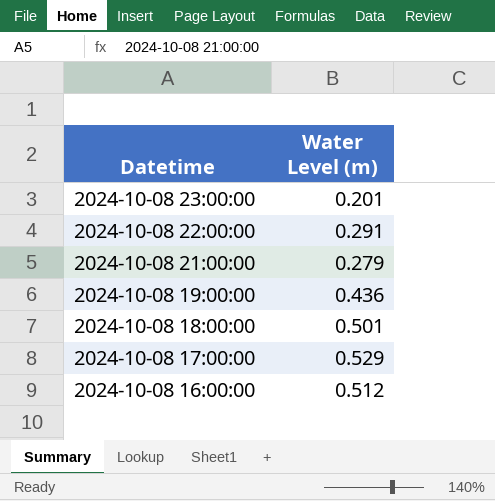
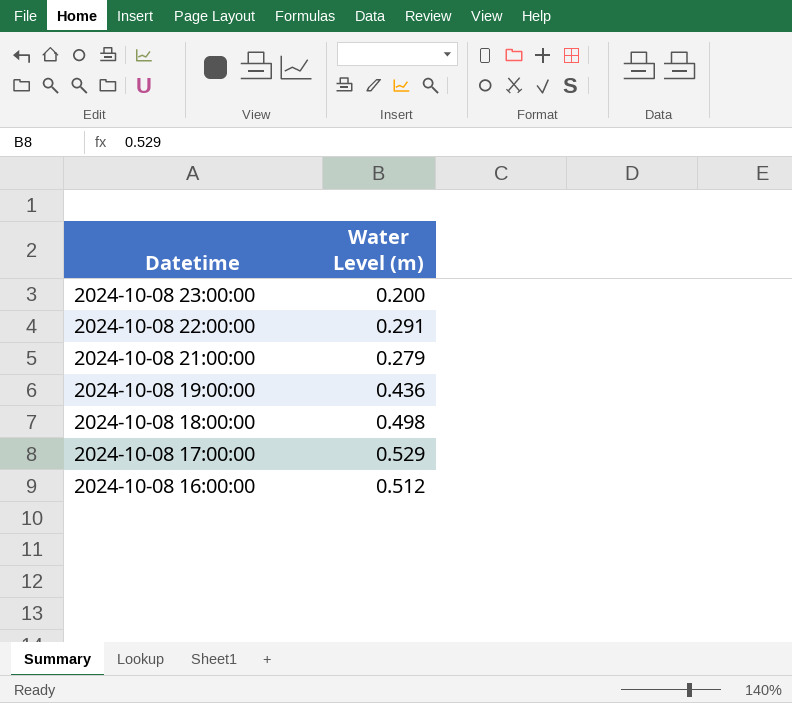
2024-10-08 23:00:00 | Water Level (m): 0.201 -> 0.200
2024-10-08 18:00:00 | Water Level (m): 0.501 -> 0.498

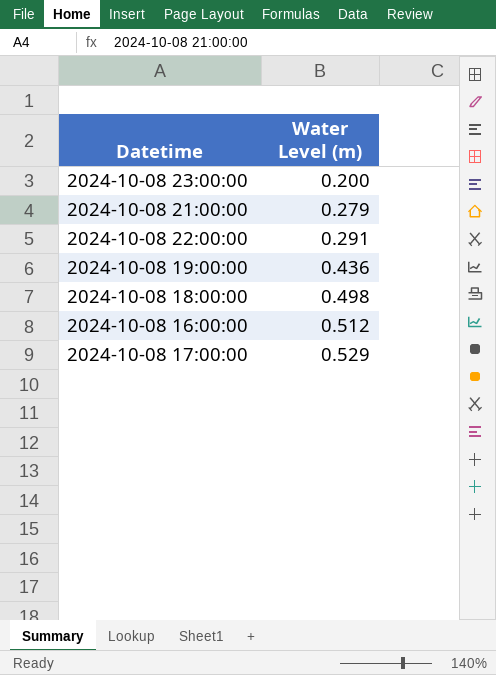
row order: Datetime descending -> Water Level (m) ascending

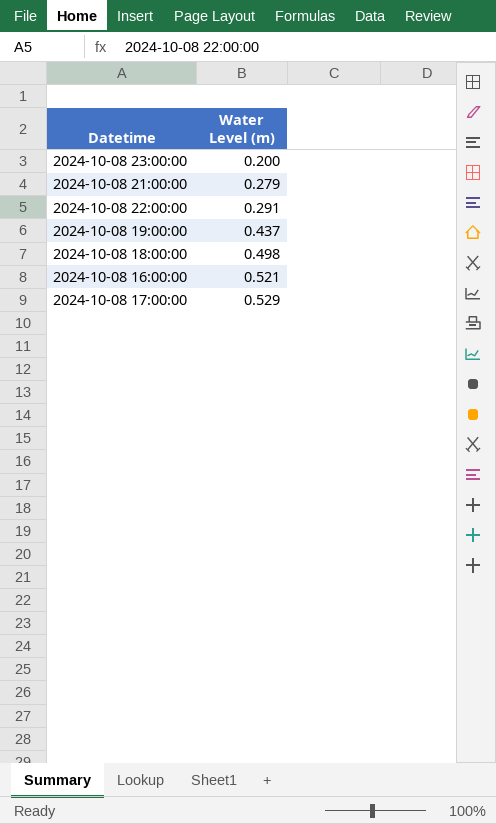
2024-10-08 19:00:00 | Water Level (m): 0.436 -> 0.437
2024-10-08 16:00:00 | Water Level (m): 0.512 -> 0.521

